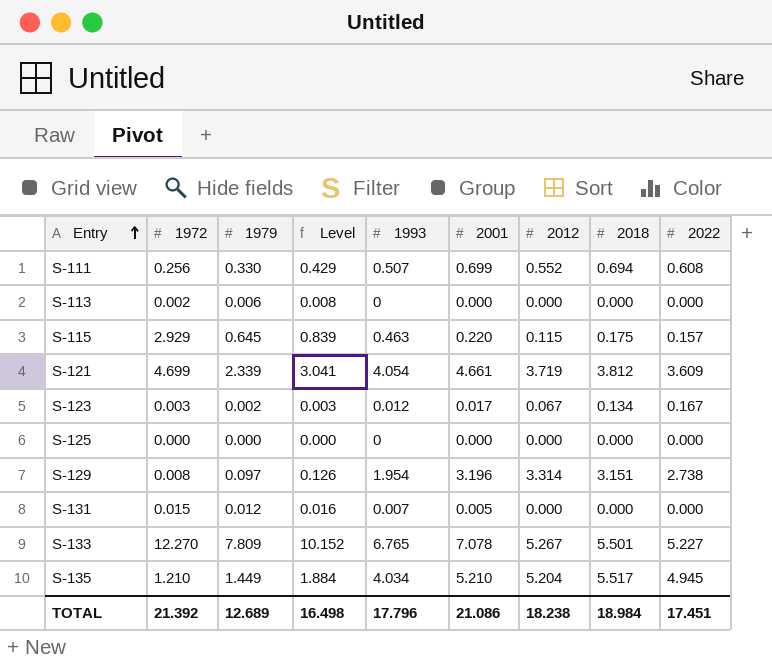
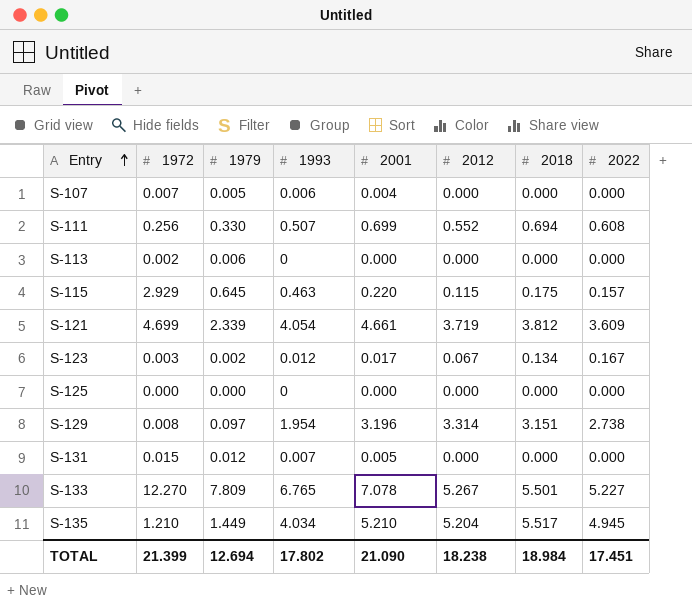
column Level | formula: [1979] * 1.3 -> none
row S-107: none -> 0.007 | 0.005 | 0.006 | 0.004 | 0.000 | 0.000 | 0.000
TOTAL | 1972: 21.392 -> 21.399
TOTAL | 1979: 12.689 -> 12.694
TOTAL | 1993: 17.796 -> 17.802
TOTAL | 2001: 21.086 -> 21.090

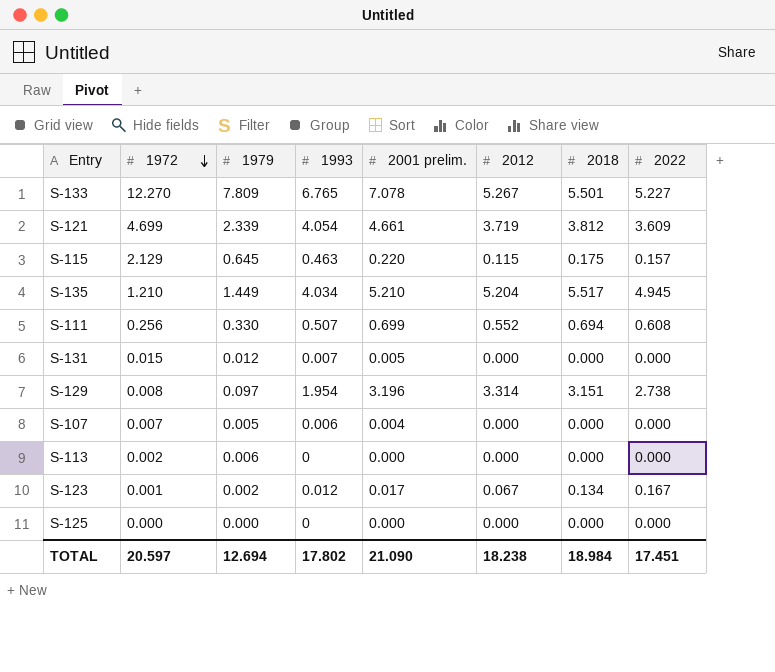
row order: Entry ascending -> 1972 descending
column name: 2001 -> 2001 prelim.
S-115 | 1972: 2.929 -> 2.129
S-123 | 1972: 0.003 -> 0.001
TOTAL | 1972: 21.399 -> 20.597

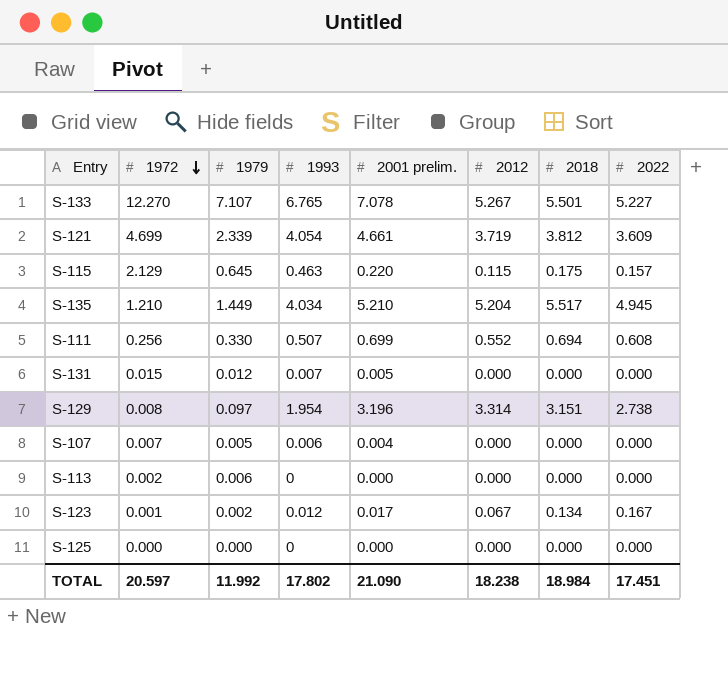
S-133 | 1979: 7.809 -> 7.107
TOTAL | 1979: 12.694 -> 11.992

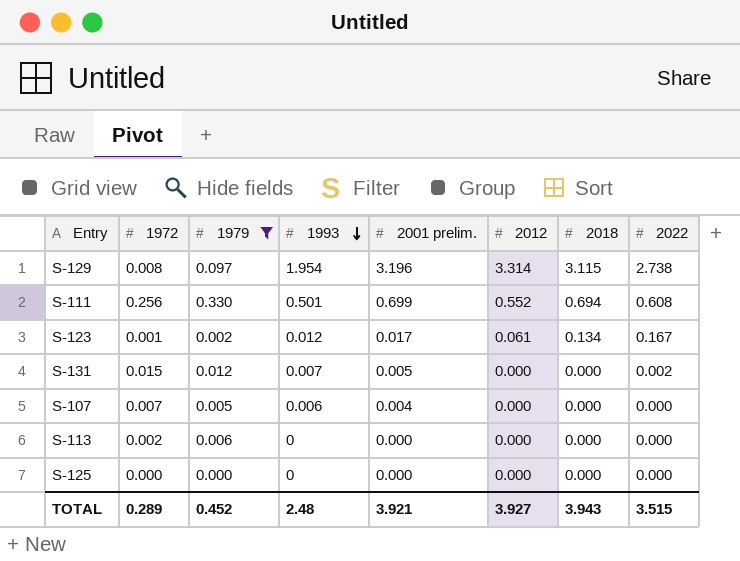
filter: none -> 1979 <= 0.330
row order: 1972 descending -> 1993 descending
S-129 | 2018: 3.151 -> 3.115
S-111 | 1993: 0.507 -> 0.501
S-123 | 2012: 0.067 -> 0.061
S-131 | 2022: 0.000 -> 0.002
TOTAL | 1972: 20.597 -> 0.289
TOTAL | 1979: 11.992 -> 0.452
TOTAL | 1993: 17.802 -> 2.48
TOTAL | 2001 prelim.: 21.090 -> 3.921
TOTAL | 2012: 18.238 -> 3.927
TOTAL | 2018: 18.984 -> 3.943
TOTAL | 2022: 17.451 -> 3.515

